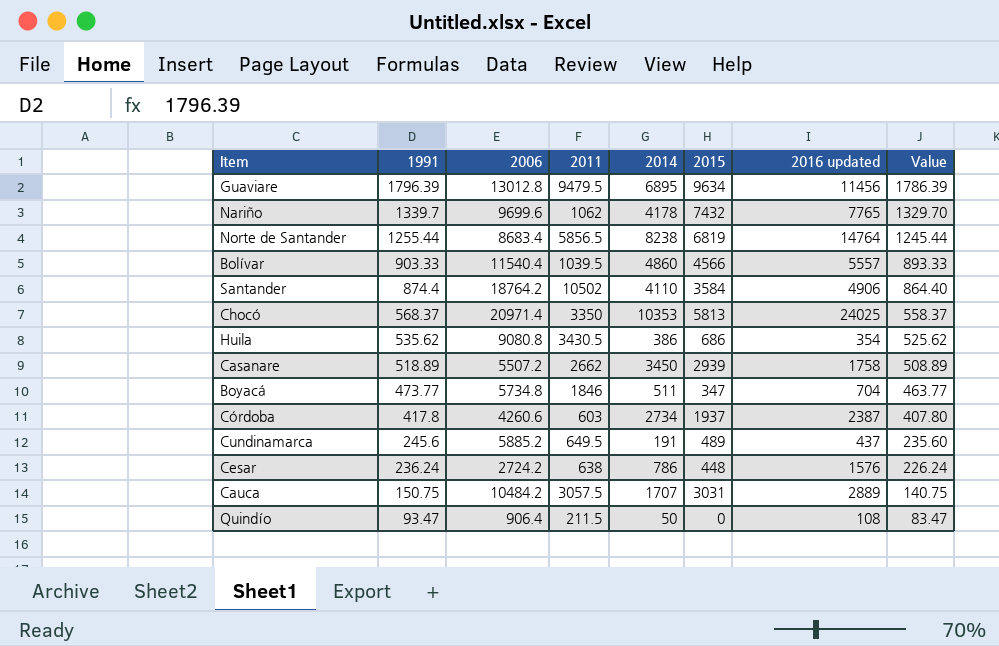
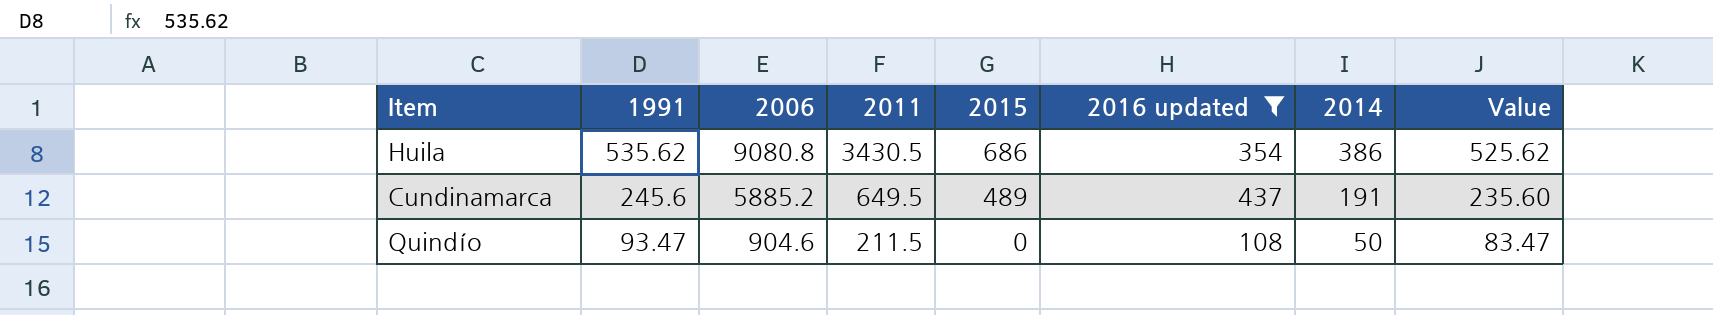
filter: none -> 2016 updated <= 437
column 2014 | position: 5 -> 7
Quindío | 2006: 906.4 -> 904.6

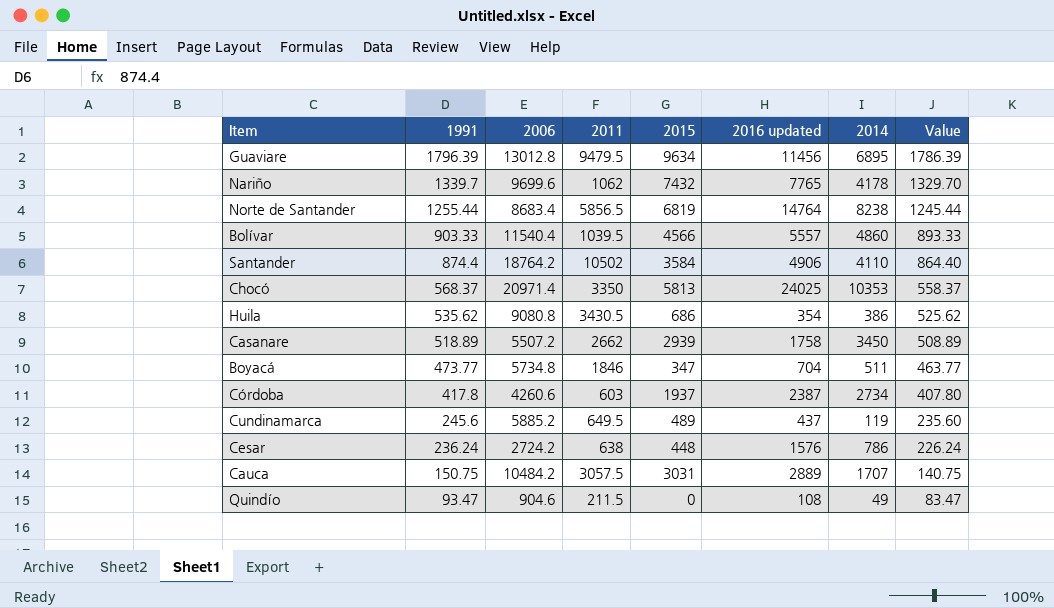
filter: 2016 updated <= 437 -> none
Cundinamarca | 2014: 191 -> 119
Quindío | 2014: 50 -> 49

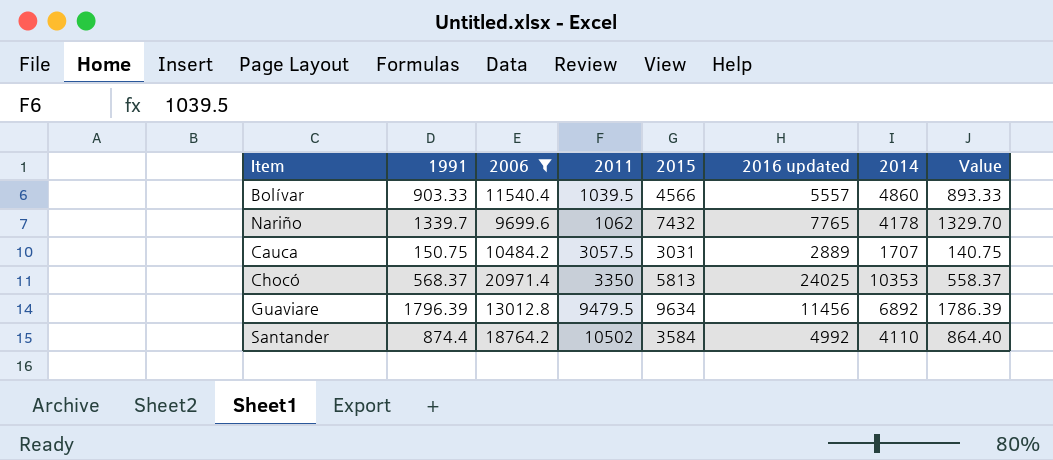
filter: none -> 2006 >= 9699.6
row order: 1991 descending -> 2011 ascending
Guaviare | 2014: 6895 -> 6892
Santander | 2016 updated: 4906 -> 4992

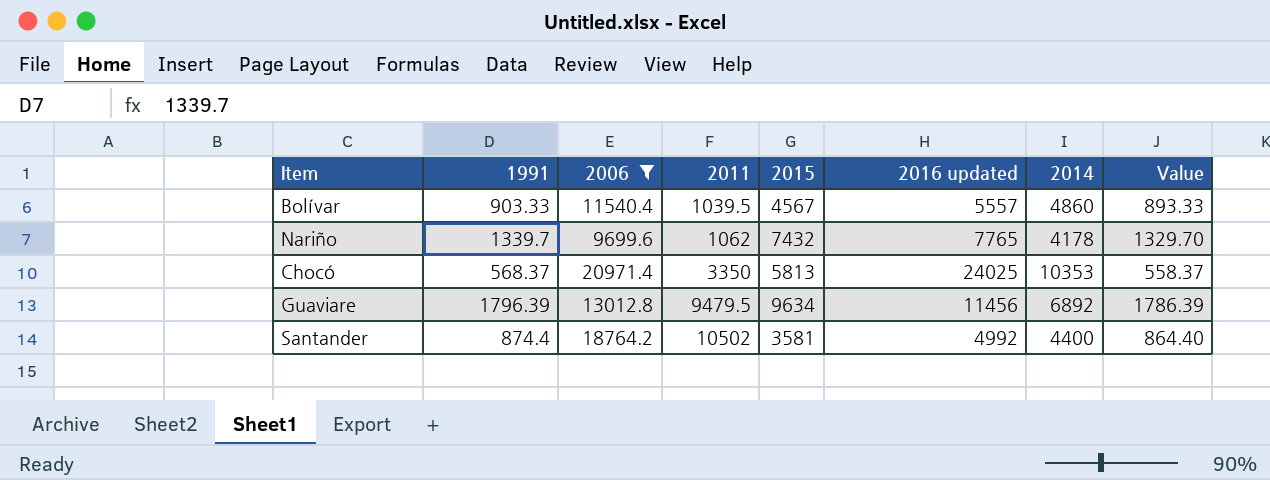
row Cauca: 150.75 | 10484.2 | 3057.5 | 3031 | 2889 | 1707 | 140.75 -> none
Bolívar | 2015: 4566 -> 4567
Santander | 2015: 3584 -> 3581
Santander | 2014: 4110 -> 4400

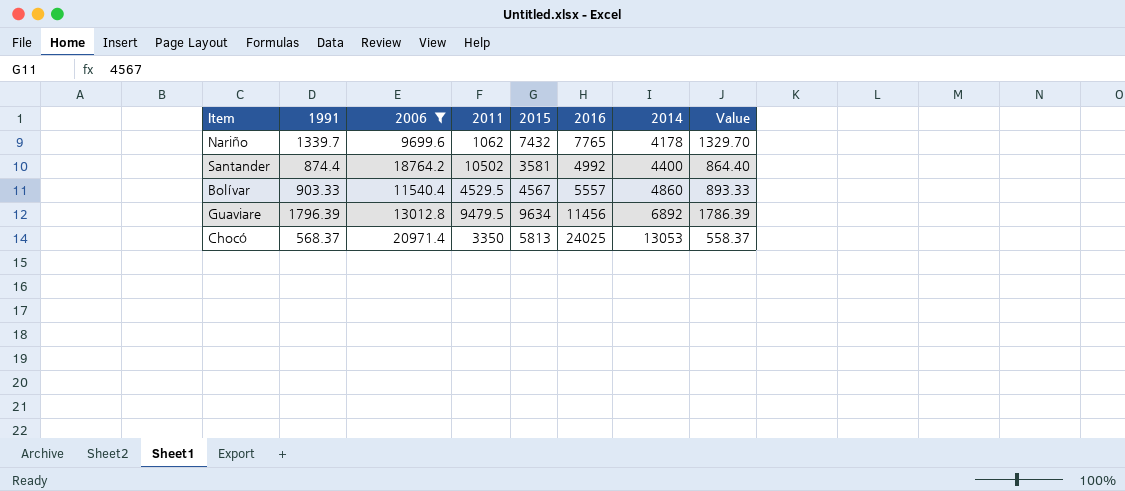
row order: 2011 ascending -> 2014 ascending
column name: 2016 updated -> 2016
Bolívar | 2011: 1039.5 -> 4529.5
Chocó | 2014: 10353 -> 13053

